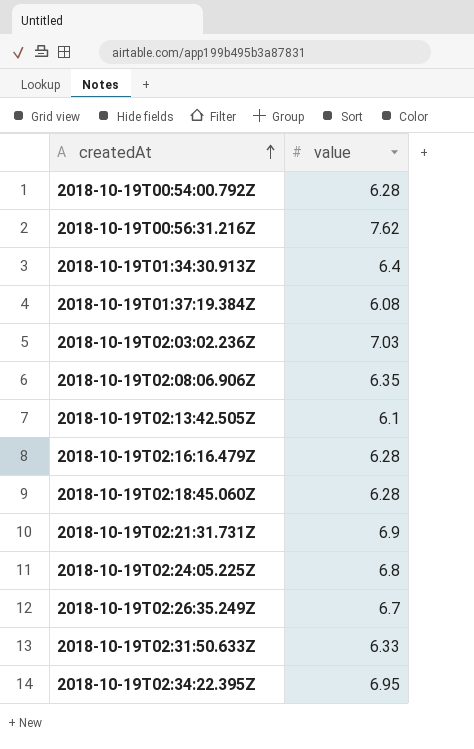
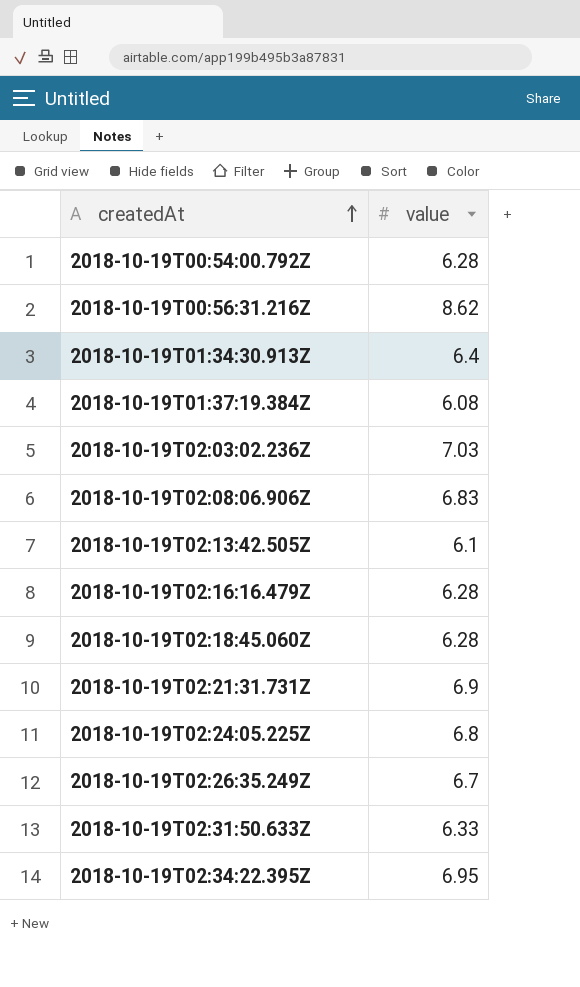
2018-10-19T00:56:31.216Z | value: 7.62 -> 8.62
2018-10-19T02:08:06.906Z | value: 6.35 -> 6.83

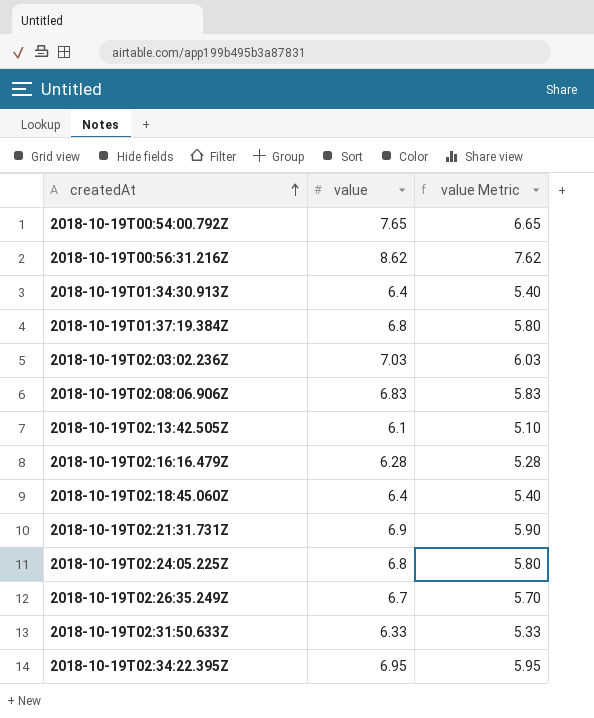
column value Metric | formula: none -> [value] - 1
2018-10-19T00:54:00.792Z | value: 6.28 -> 7.65
2018-10-19T01:37:19.384Z | value: 6.08 -> 6.8
2018-10-19T02:18:45.060Z | value: 6.28 -> 6.4

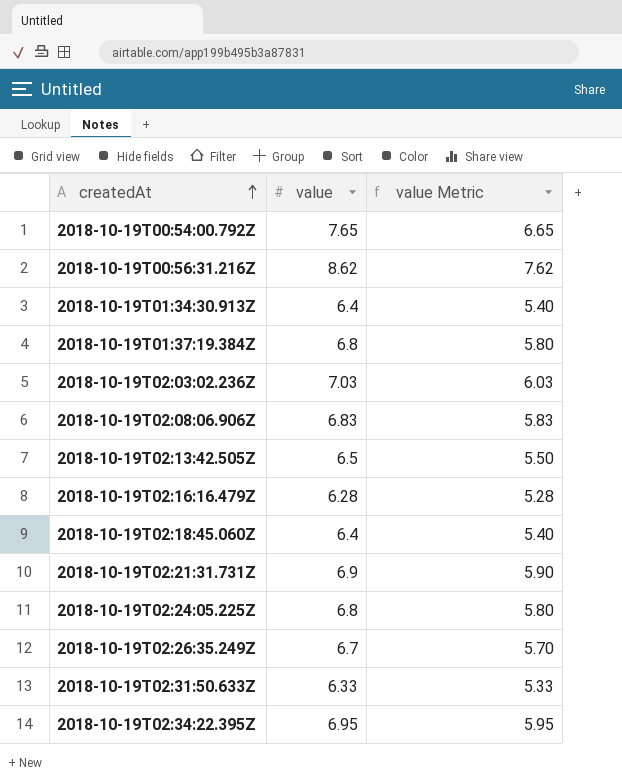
2018-10-19T02:13:42.505Z | value: 6.1 -> 6.5
2018-10-19T02:13:42.505Z | value Metric: 5.10 -> 5.50

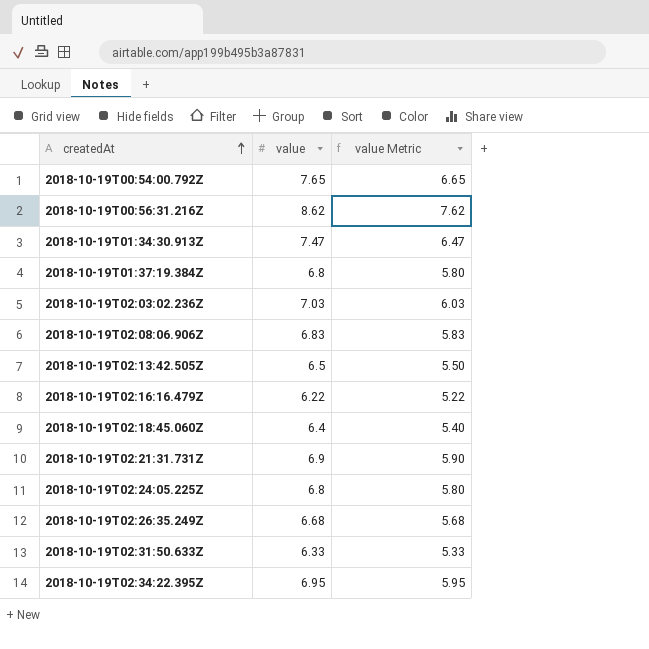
2018-10-19T01:34:30.913Z | value: 6.4 -> 7.47
2018-10-19T01:34:30.913Z | value Metric: 5.40 -> 6.47
2018-10-19T02:16:16.479Z | value: 6.28 -> 6.22
2018-10-19T02:16:16.479Z | value Metric: 5.28 -> 5.22
2018-10-19T02:26:35.249Z | value: 6.7 -> 6.68
2018-10-19T02:26:35.249Z | value Metric: 5.70 -> 5.68

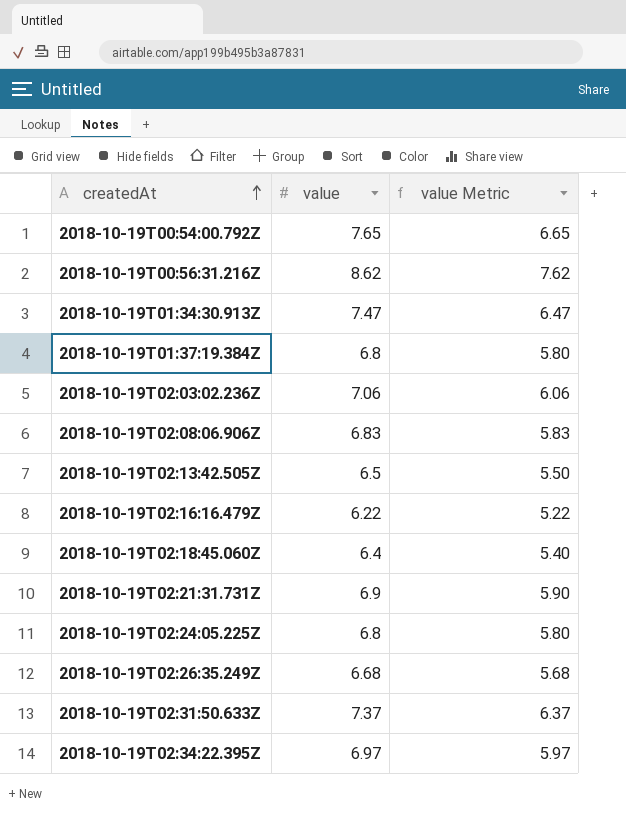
2018-10-19T02:03:02.236Z | value: 7.03 -> 7.06
2018-10-19T02:03:02.236Z | value Metric: 6.03 -> 6.06
2018-10-19T02:31:50.633Z | value: 6.33 -> 7.37
2018-10-19T02:31:50.633Z | value Metric: 5.33 -> 6.37
2018-10-19T02:34:22.395Z | value: 6.95 -> 6.97
2018-10-19T02:34:22.395Z | value Metric: 5.95 -> 5.97

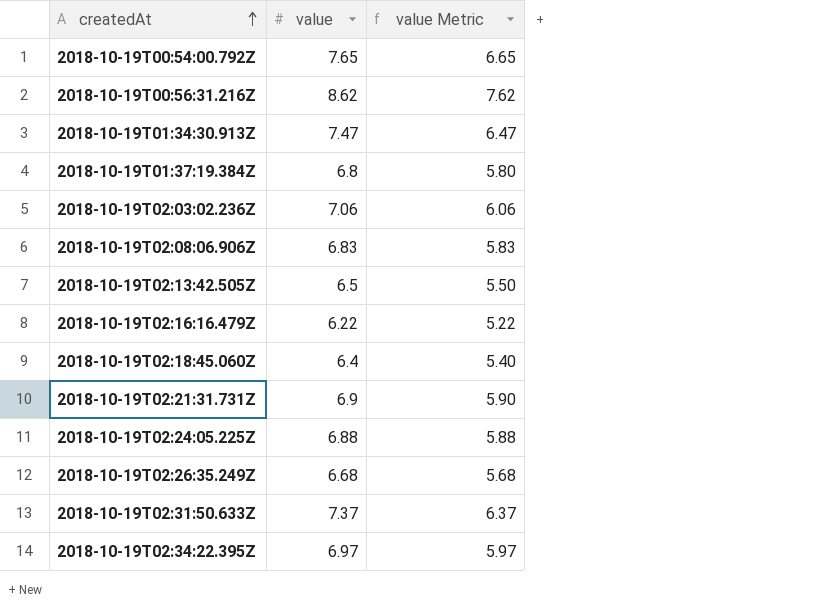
2018-10-19T02:24:05.225Z | value: 6.8 -> 6.88
2018-10-19T02:24:05.225Z | value Metric: 5.80 -> 5.88

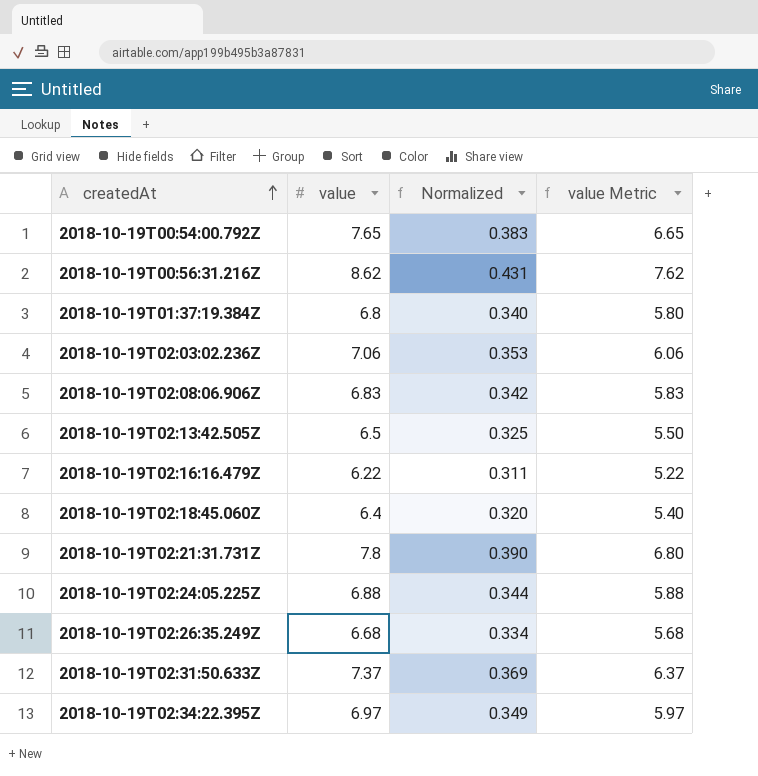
column Normalized | formula: none -> [value] * 0.05
row 2018-10-19T01:34:30.913Z: 7.47 | 6.47 -> none
2018-10-19T02:21:31.731Z | value: 6.9 -> 7.8
2018-10-19T02:21:31.731Z | value Metric: 5.90 -> 6.80

